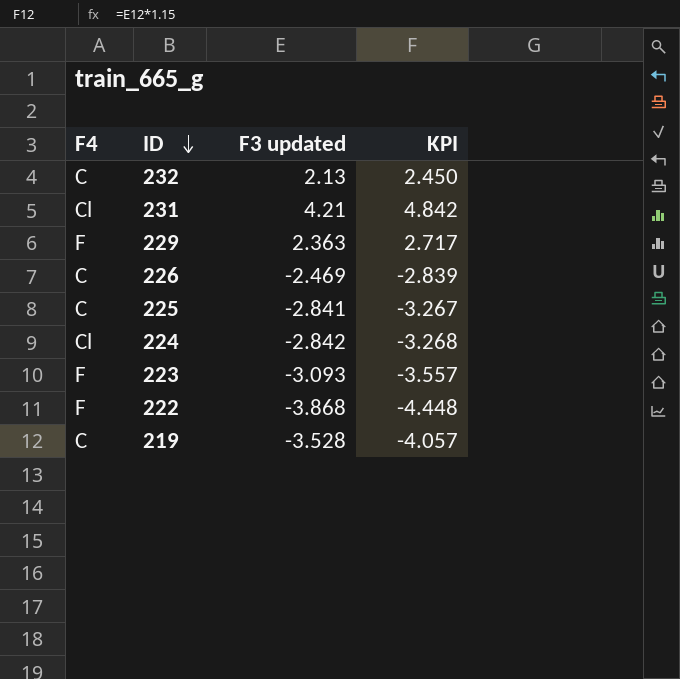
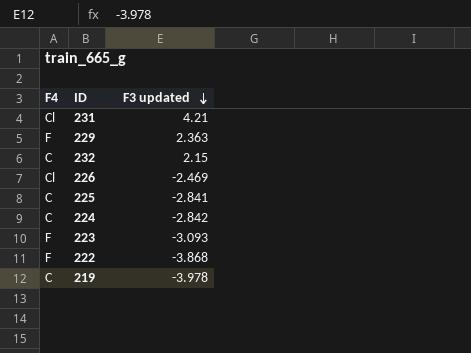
row order: ID descending -> F3 updated descending
column KPI | formula: [F3 updated] * 1.15 -> none
232 | F3 updated: 2.13 -> 2.15
226 | F4: C -> Cl
224 | F4: Cl -> C
219 | F3 updated: -3.528 -> -3.978

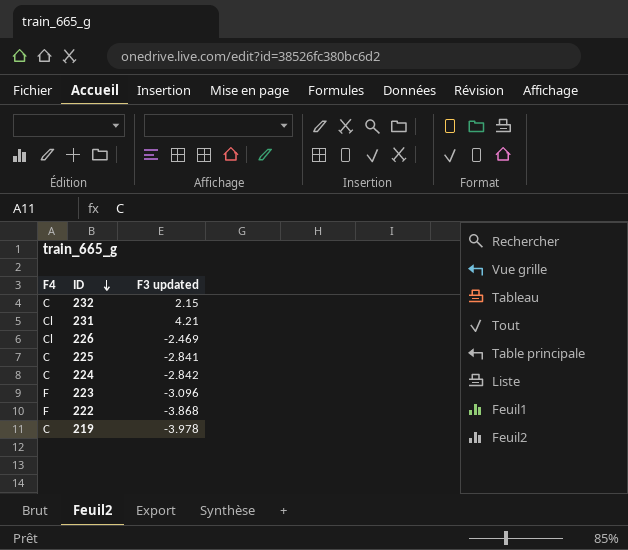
row order: F3 updated descending -> ID descending
row 229: F | 2.363 -> none
223 | F3 updated: -3.093 -> -3.096

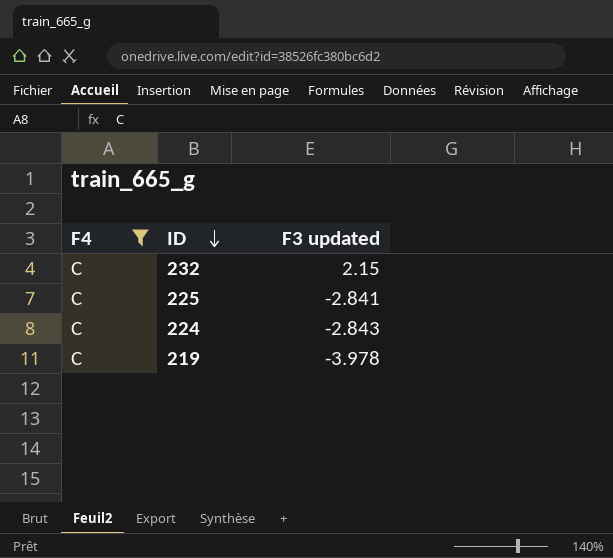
filter: none -> F4 = C
224 | F3 updated: -2.842 -> -2.843

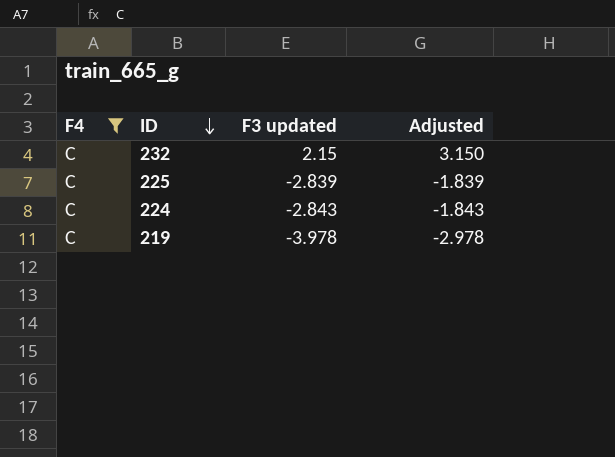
column Adjusted | formula: none -> [F3 updated] + 1
225 | F3 updated: -2.841 -> -2.839

